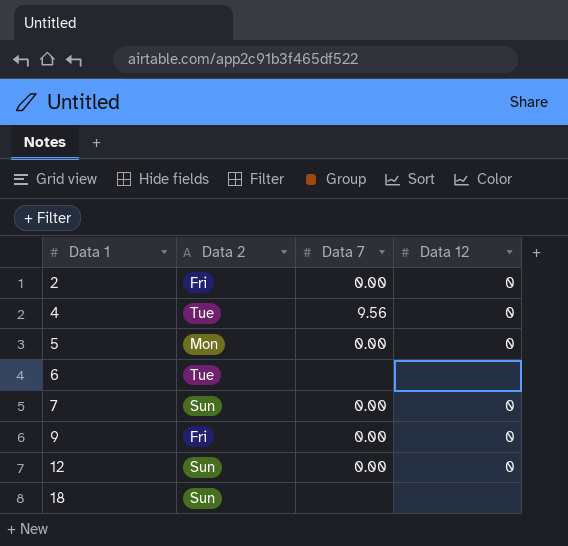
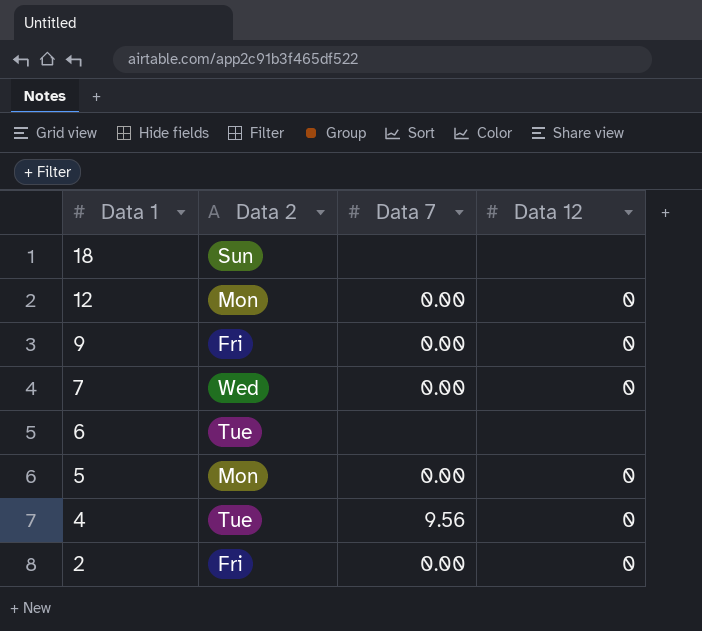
row order: Data 1 ascending -> Data 1 descending
12 | Data 2: Sun -> Mon
7 | Data 2: Sun -> Wed

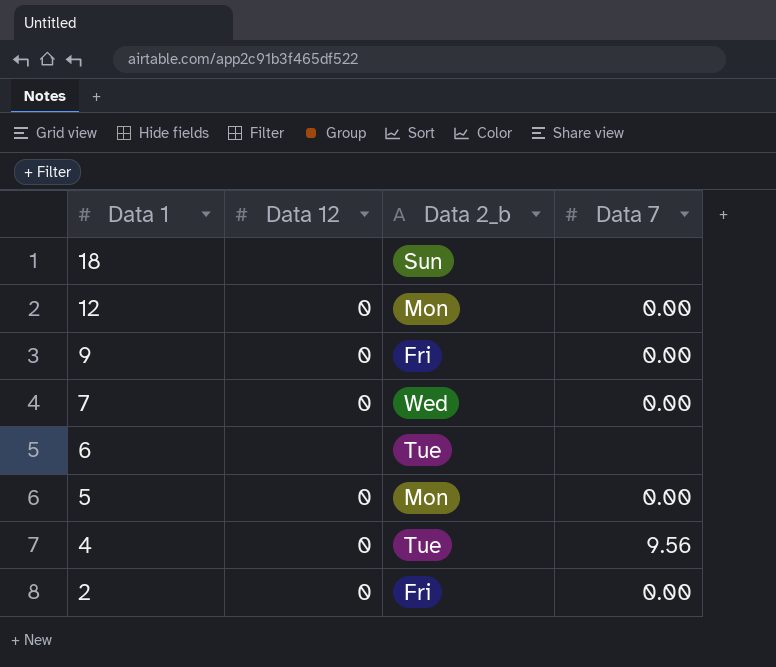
column Data 12 | position: 4 -> 2
column name: Data 2 -> Data 2_b

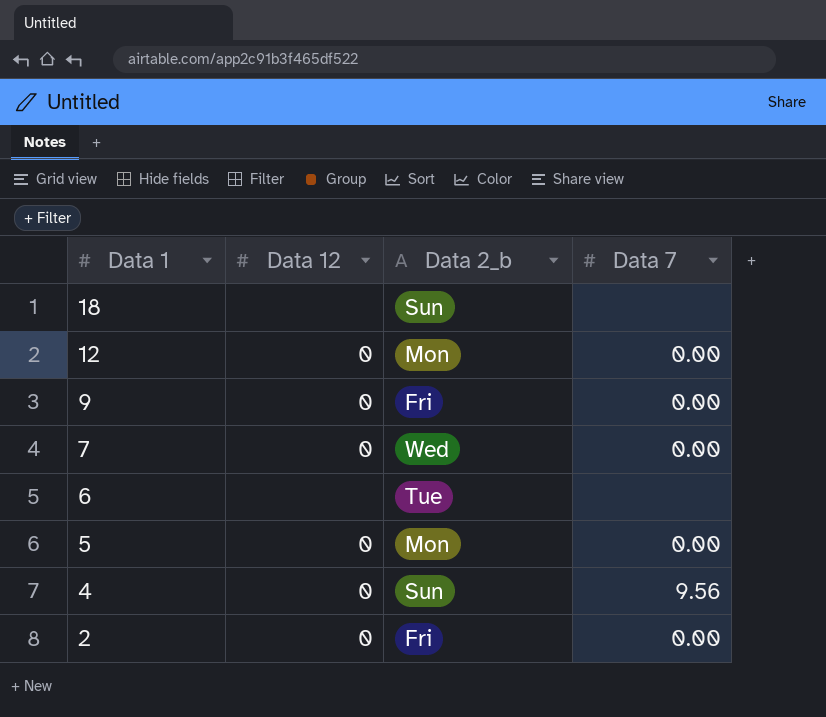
4 | Data 2_b: Tue -> Sun

